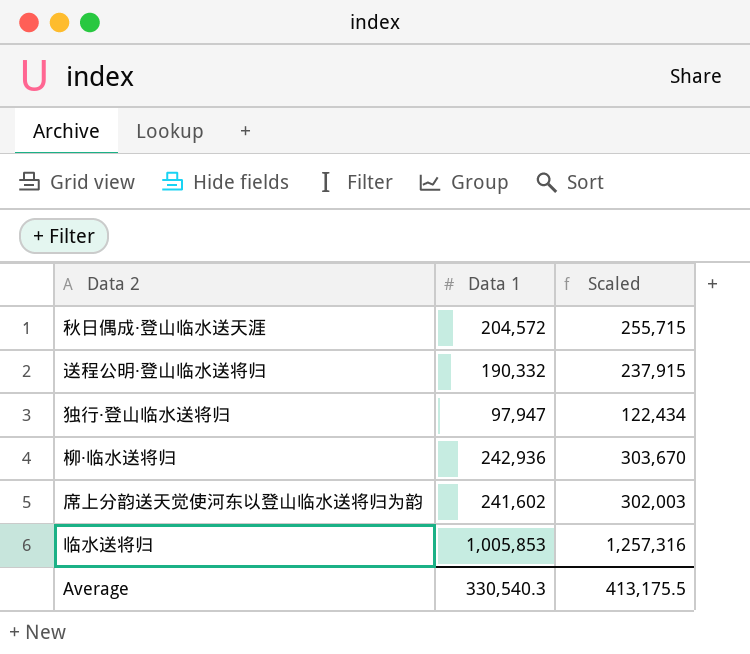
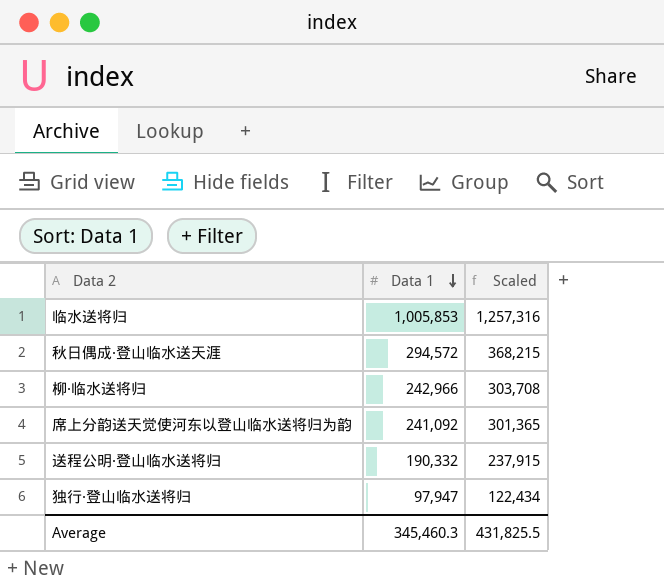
row order: none -> Data 1 descending
秋日偶成·登山临水送天涯 | Data 1: 204,572 -> 294,572
秋日偶成·登山临水送天涯 | Scaled: 255,715 -> 368,215
柳·临水送将归 | Data 1: 242,936 -> 242,966
柳·临水送将归 | Scaled: 303,670 -> 303,708
席上分韵送天觉使河东以登山临水送将归为韵 | Data 1: 241,602 -> 241,092
席上分韵送天觉使河东以登山临水送将归为韵 | Scaled: 302,003 -> 301,365
Average | Data 1: 330,540.3 -> 345,460.3
Average | Scaled: 413,175.5 -> 431,825.5

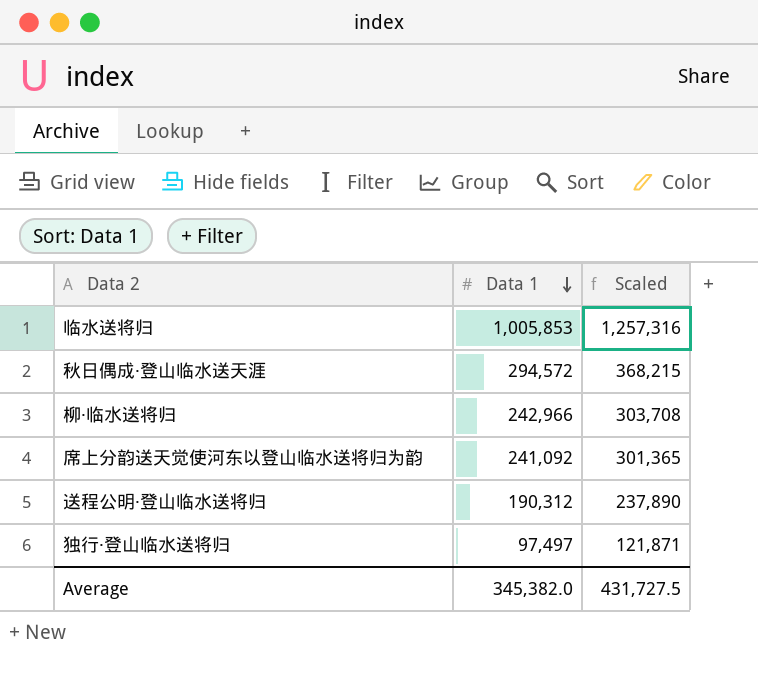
送程公明·登山临水送将归 | Data 1: 190,332 -> 190,312
送程公明·登山临水送将归 | Scaled: 237,915 -> 237,890
独行·登山临水送将归 | Data 1: 97,947 -> 97,497
独行·登山临水送将归 | Scaled: 122,434 -> 121,871
Average | Data 1: 345,460.3 -> 345,382.0
Average | Scaled: 431,825.5 -> 431,727.5

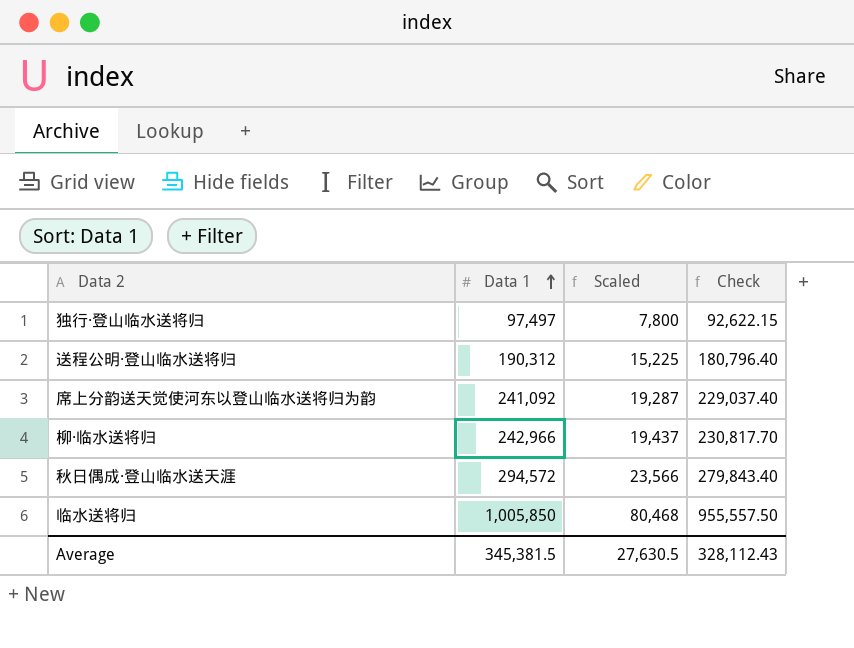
row order: Data 1 descending -> Data 1 ascending
column Scaled | formula: [Data 1] * 1.25 -> [Data 1] * 0.08
column Check | formula: none -> [Data 1] * 0.95
临水送将归 | Data 1: 1,005,853 -> 1,005,850
Average | Data 1: 345,382.0 -> 345,381.5
Average | Scaled: 431,727.5 -> 27,630.5

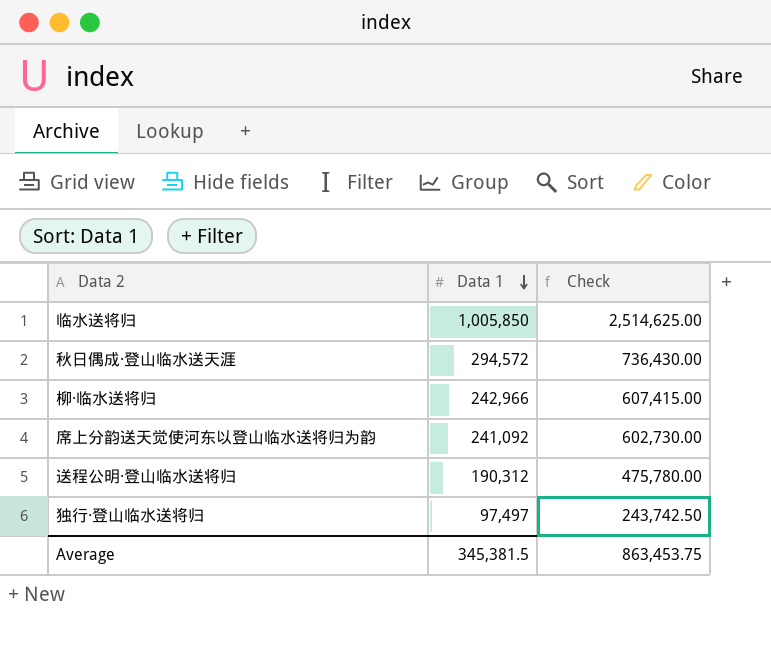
row order: Data 1 ascending -> Data 1 descending
column Scaled | formula: [Data 1] * 0.08 -> none
column Check | formula: [Data 1] * 0.95 -> [Data 1] * 2.5
Average | Check: 328,112.43 -> 863,453.75

